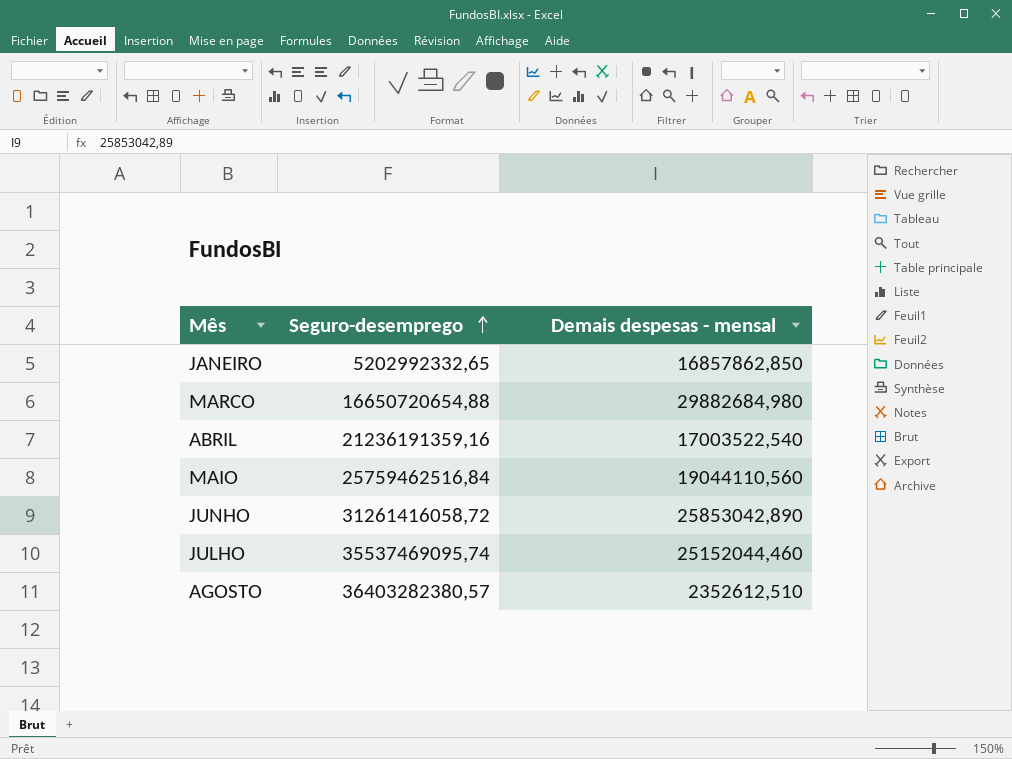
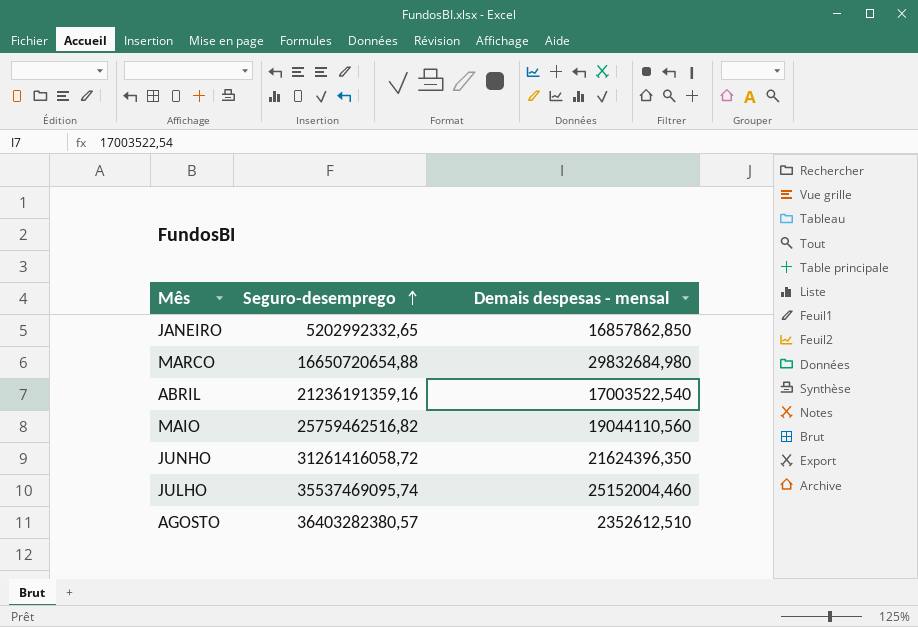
MARCO | Demais despesas - mensal: 29882684,980 -> 29832684,980
MAIO | Seguro-desemprego: 25759462516,84 -> 25759462516,82
JUNHO | Demais despesas - mensal: 25853042,890 -> 21624396,350
JULHO | Demais despesas - mensal: 25152044,460 -> 25152004,460

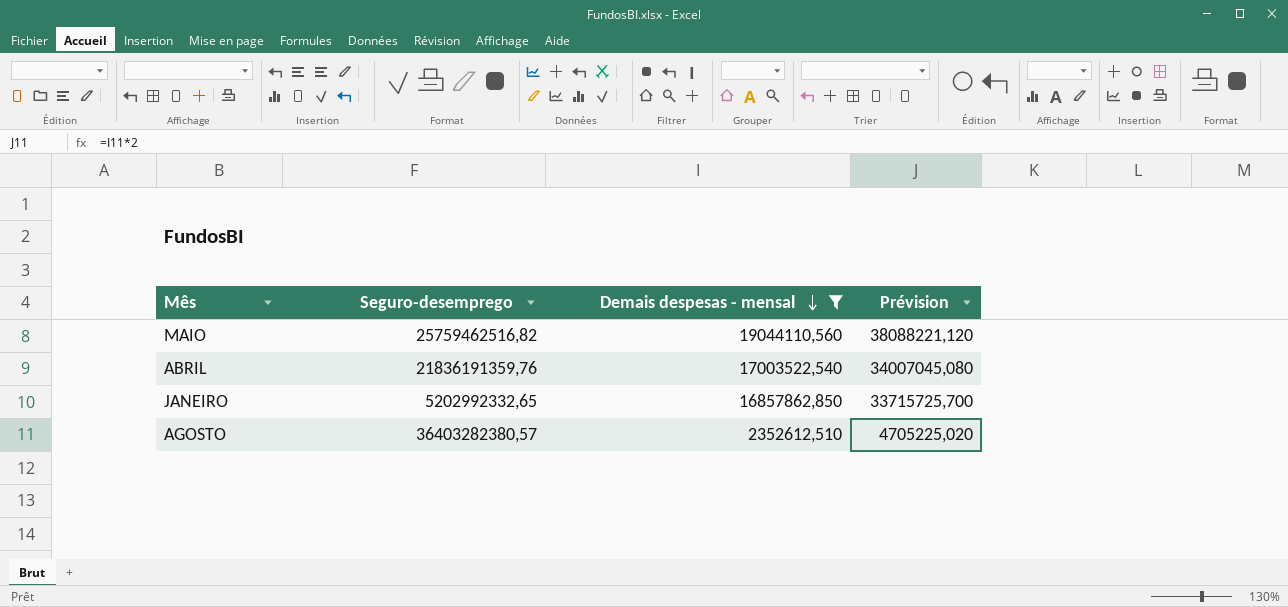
filter: none -> Demais despesas - mensal <= 19044110,560
row order: Seguro-desemprego ascending -> Demais despesas - mensal descending
column Prévision | formula: none -> [Demais despesas - mensal] * 2
ABRIL | Seguro-desemprego: 21236191359,16 -> 21836191359,76

